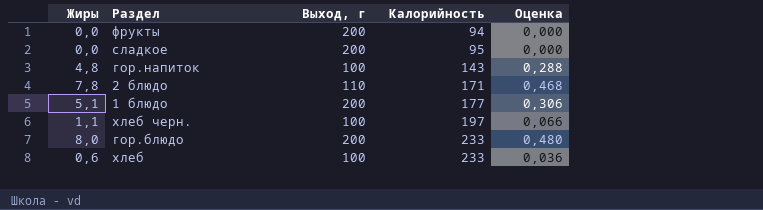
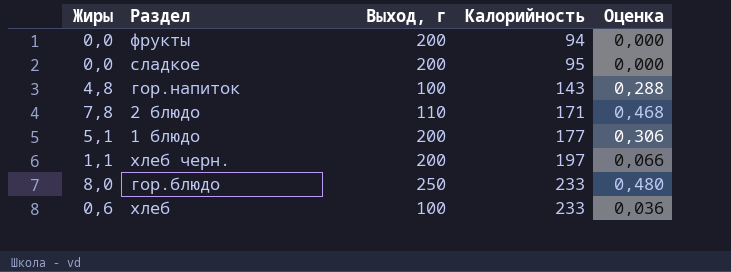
хлеб черн. | Выход, г: 100 -> 200
гор.блюдо | Выход, г: 200 -> 250

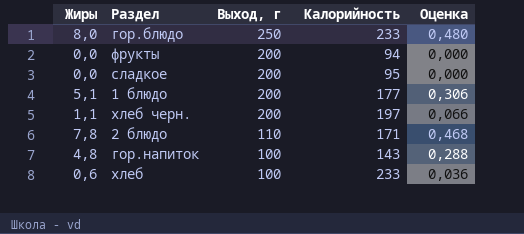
row order: Калорийность ascending -> Выход, г descending

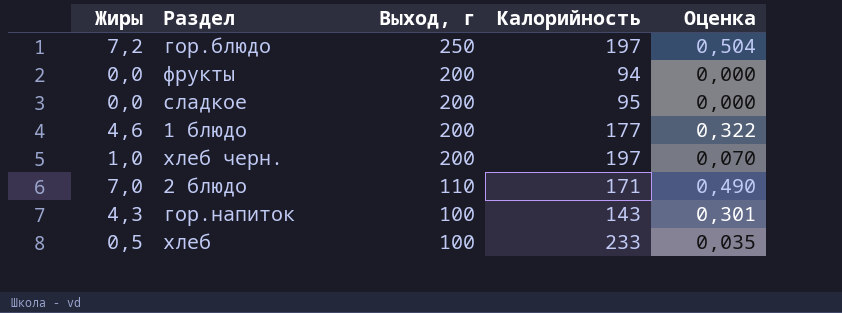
column Оценка | formula: [Жиры] * 0,06 -> [Жиры] * 0,07
гор.блюдо | Жиры: 8,0 -> 7,2
гор.блюдо | Калорийность: 233 -> 197
1 блюдо | Жиры: 5,1 -> 4,6
хлеб черн. | Жиры: 1,1 -> 1,0
2 блюдо | Жиры: 7,8 -> 7,0
гор.напиток | Жиры: 4,8 -> 4,3
хлеб | Жиры: 0,6 -> 0,5

